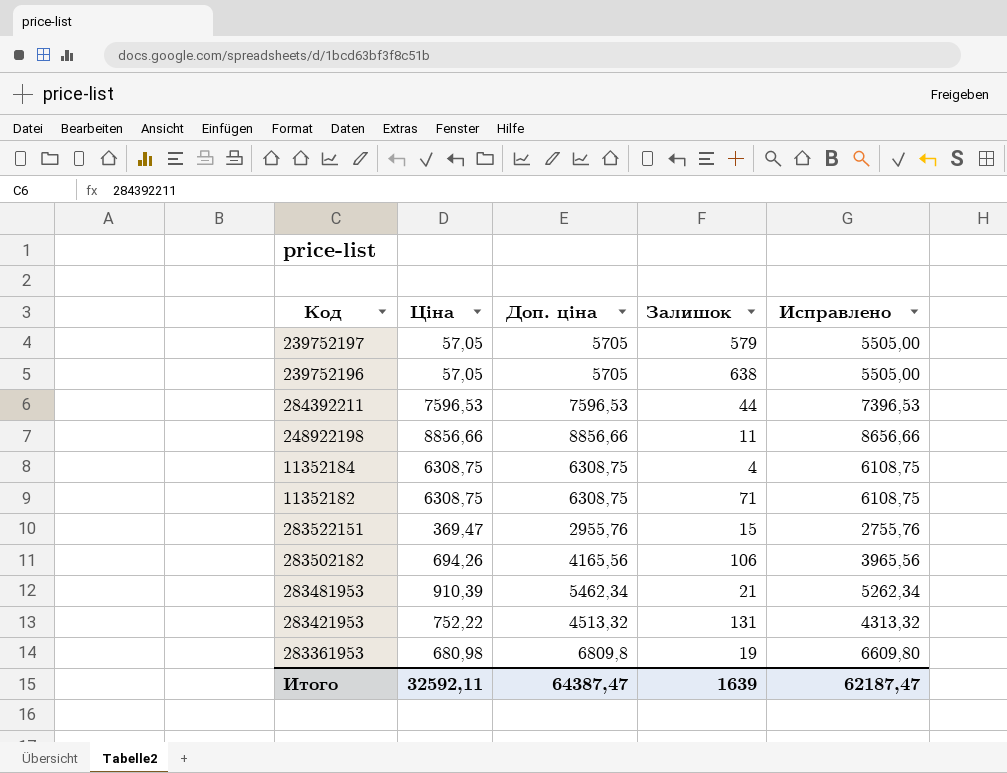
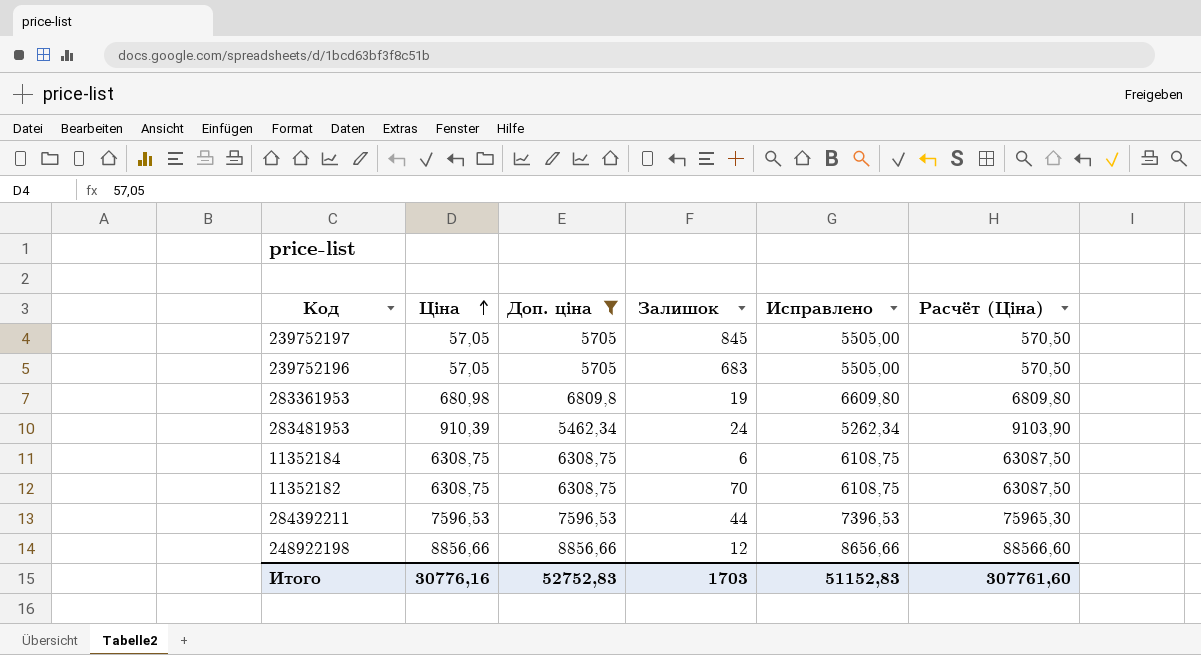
filter: none -> Доп. ціна >= 5462,34
row order: none -> Ціна ascending
column Расчёт (Ціна) | formula: none -> [Ціна] * 10
239752197 | Залишок: 579 -> 845
239752196 | Залишок: 638 -> 683
283481953 | Залишок: 21 -> 24
11352184 | Залишок: 4 -> 6
11352182 | Залишок: 71 -> 70
248922198 | Залишок: 11 -> 12
Итого | Ціна: 32592,11 -> 30776,16
Итого | Доп. ціна: 64387,47 -> 52752,83
Итого | Залишок: 1639 -> 1703
Итого | Исправлено: 62187,47 -> 51152,83

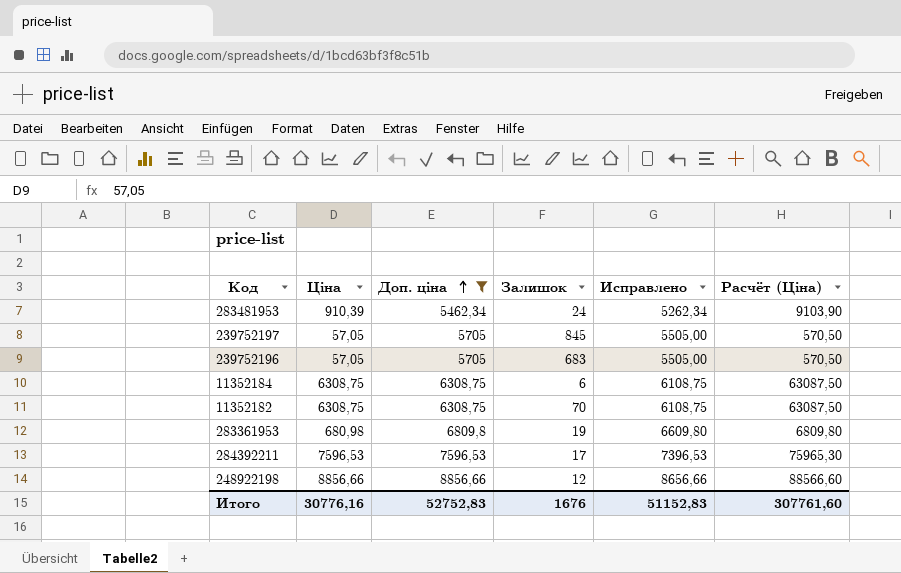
row order: Ціна ascending -> Доп. ціна ascending
284392211 | Залишок: 44 -> 17
Итого | Залишок: 1703 -> 1676

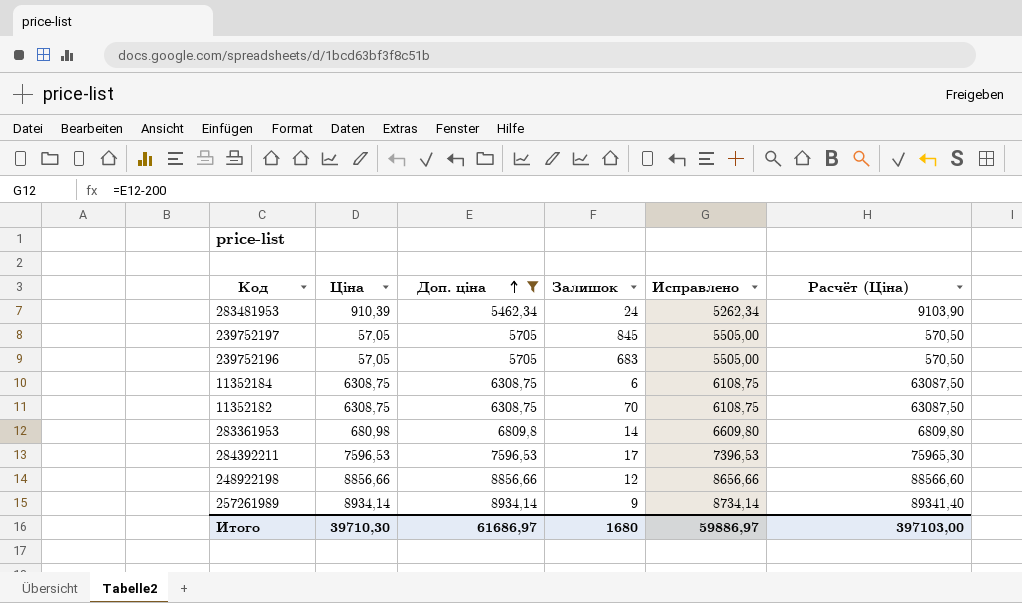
283361953 | Залишок: 19 -> 14
row 257261989: none -> 8934,14 | 8934,14 | 9 | 8734,14 | 89341,40
Итого | Ціна: 30776,16 -> 39710,30
Итого | Доп. ціна: 52752,83 -> 61686,97
Итого | Залишок: 1676 -> 1680
Итого | Исправлено: 51152,83 -> 59886,97
Итого | Расчёт (Ціна): 307761,60 -> 397103,00

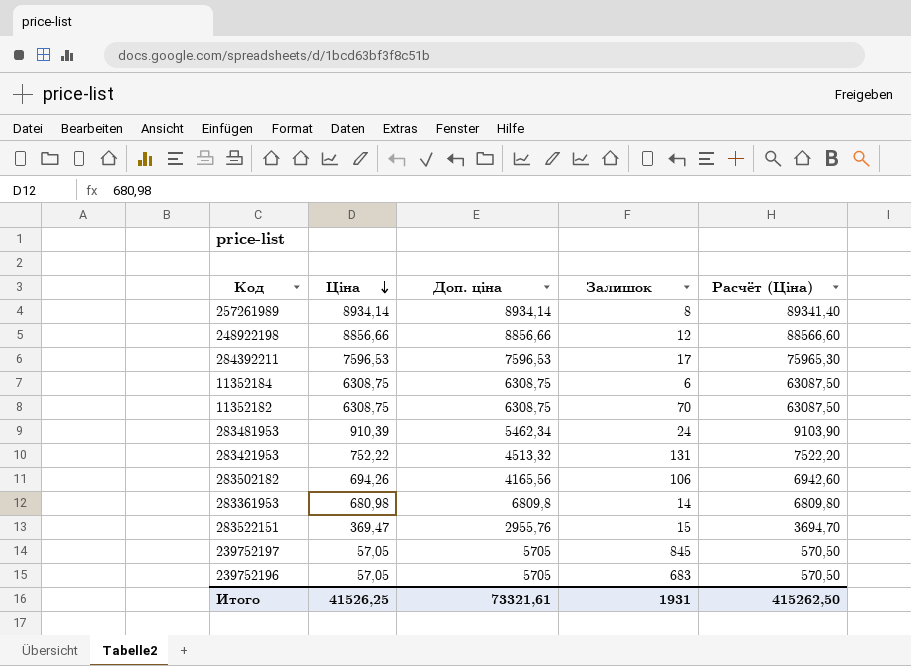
filter: Доп. ціна >= 5462,34 -> none
row order: Доп. ціна ascending -> Ціна descending
column Исправлено | formula: [Доп. ціна] - 200 -> none
257261989 | Залишок: 9 -> 8
Итого | Ціна: 39710,30 -> 41526,25
Итого | Доп. ціна: 61686,97 -> 73321,61
Итого | Залишок: 1680 -> 1931
Итого | Расчёт (Ціна): 397103,00 -> 415262,50

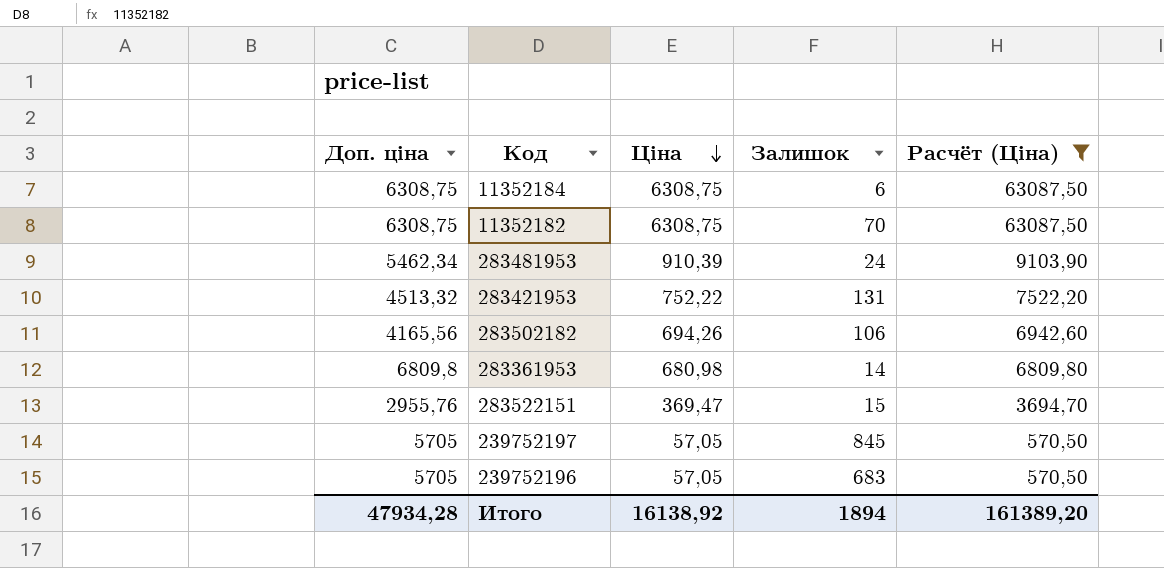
filter: none -> Расчёт (Ціна) <= 63087,50
column Доп. ціна | position: 3 -> 1
Итого | Доп. ціна: 73321,61 -> 47934,28
Итого | Ціна: 41526,25 -> 16138,92
Итого | Залишок: 1931 -> 1894
Итого | Расчёт (Ціна): 415262,50 -> 161389,20

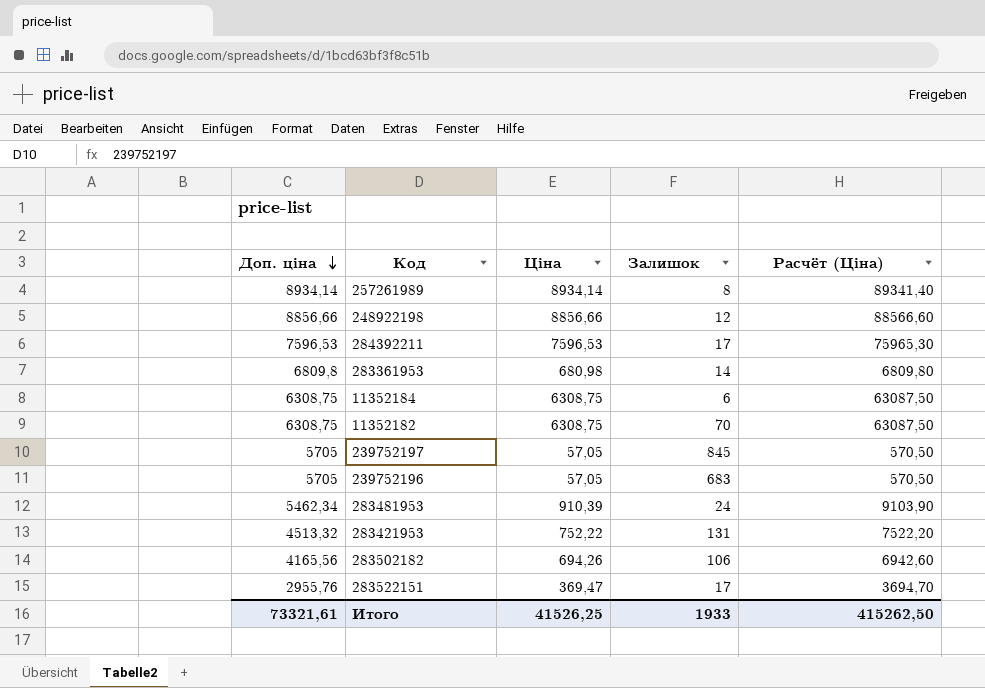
filter: Расчёт (Ціна) <= 63087,50 -> none
row order: Ціна descending -> Доп. ціна descending
283522151 | Залишок: 15 -> 17
Итого | Доп. ціна: 47934,28 -> 73321,61
Итого | Ціна: 16138,92 -> 41526,25
Итого | Залишок: 1894 -> 1933
Итого | Расчёт (Ціна): 161389,20 -> 415262,50

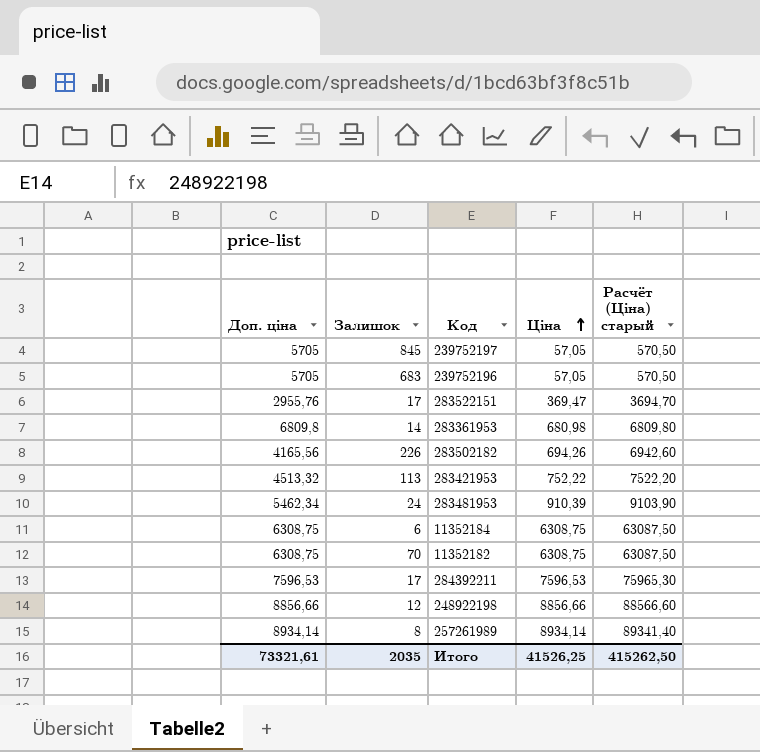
row order: Доп. ціна descending -> Ціна ascending
column Залишок | position: 4 -> 2
column name: Расчёт (Ціна) -> Расчёт (Ціна) старый
283502182 | Залишок: 106 -> 226
283421953 | Залишок: 131 -> 113
Итого | Залишок: 1933 -> 2035

